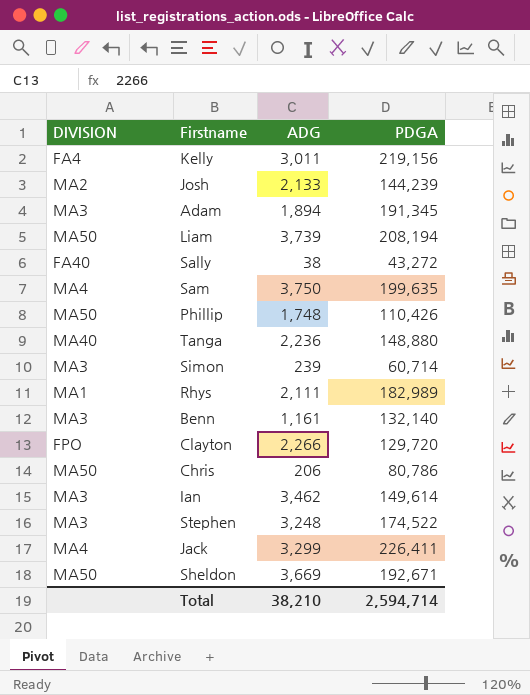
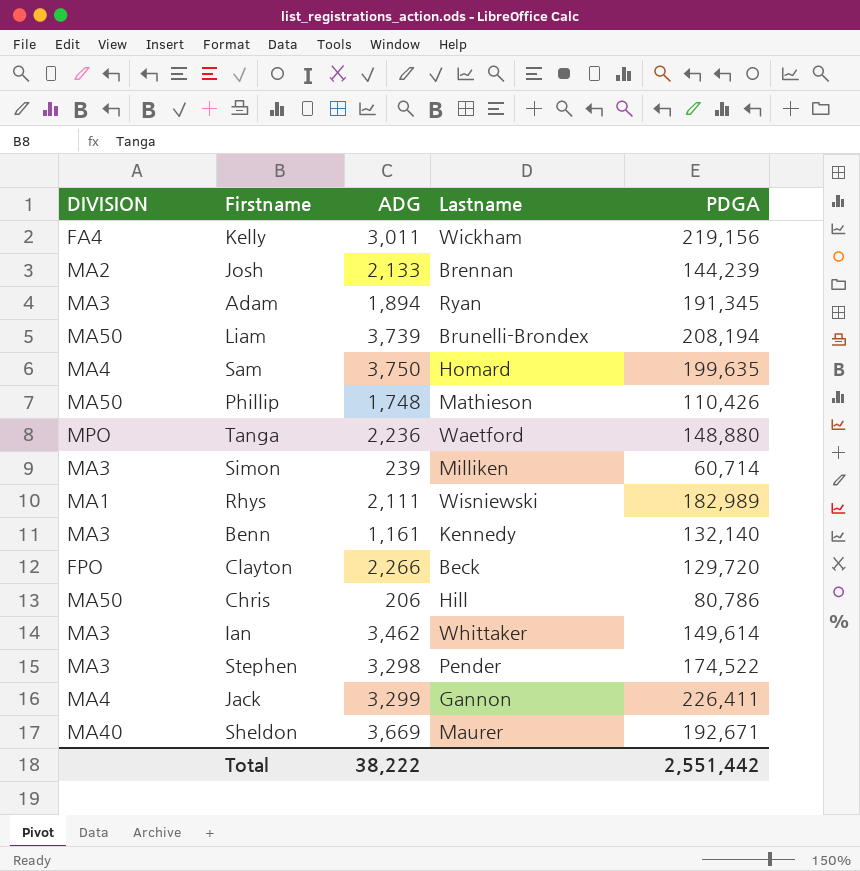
column Lastname | position: none -> 4
row Sally: FA40 | 38 | 43,272 -> none
Tanga | DIVISION: MA40 -> MPO
Stephen | ADG: 3,248 -> 3,298
Sheldon | DIVISION: MA50 -> MA40
Total | ADG: 38,210 -> 38,222
Total | PDGA: 2,594,714 -> 2,551,442

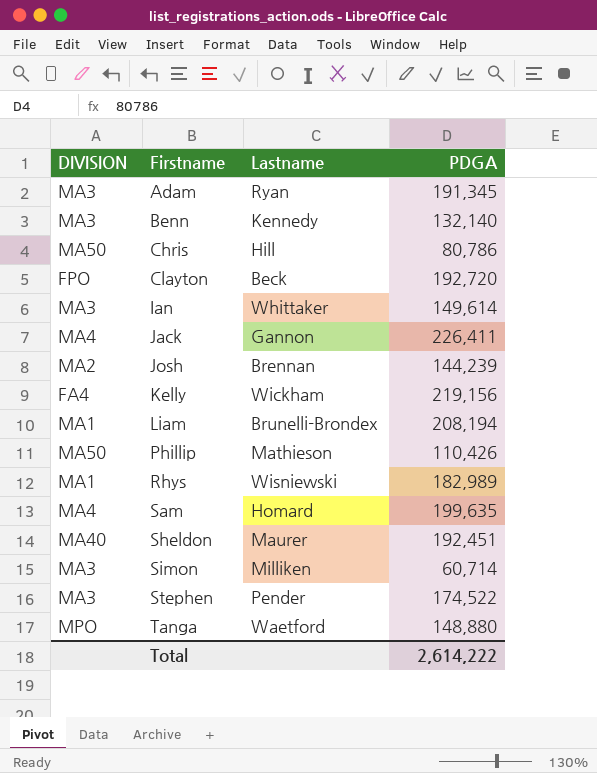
row order: none -> Firstname ascending
column ADG | position: 3 -> none
Clayton | PDGA: 129,720 -> 192,720
Liam | DIVISION: MA50 -> MA1
Sheldon | PDGA: 192,671 -> 192,451
Total | PDGA: 2,551,442 -> 2,614,222

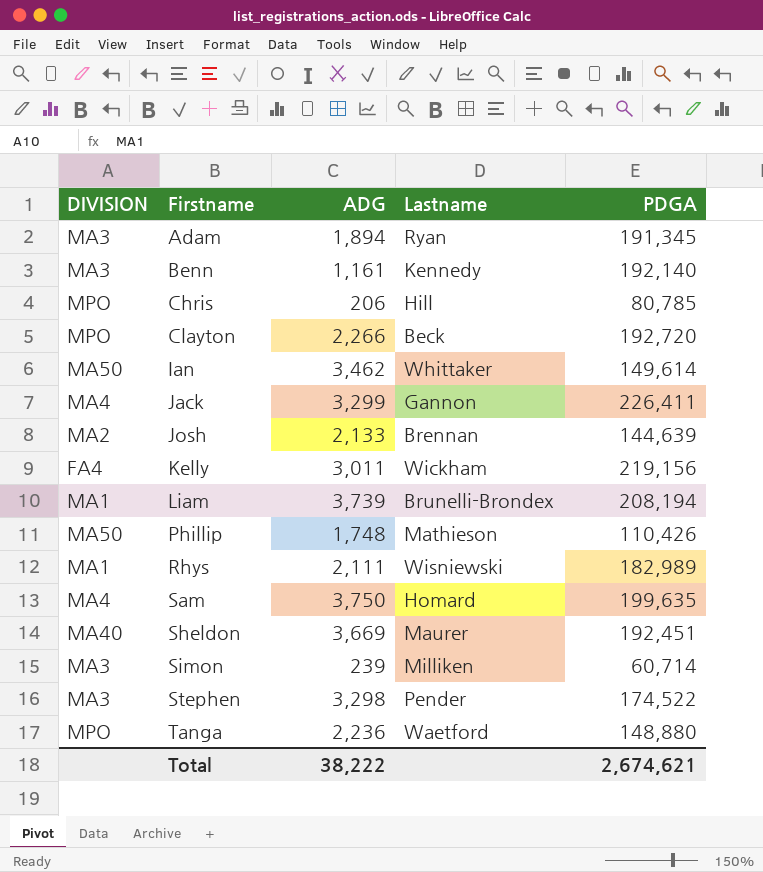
column ADG | position: none -> 3
Benn | PDGA: 132,140 -> 192,140
Chris | DIVISION: MA50 -> MPO
Chris | PDGA: 80,786 -> 80,785
Clayton | DIVISION: FPO -> MPO
Ian | DIVISION: MA3 -> MA50
Josh | PDGA: 144,239 -> 144,639
Total | PDGA: 2,614,222 -> 2,674,621

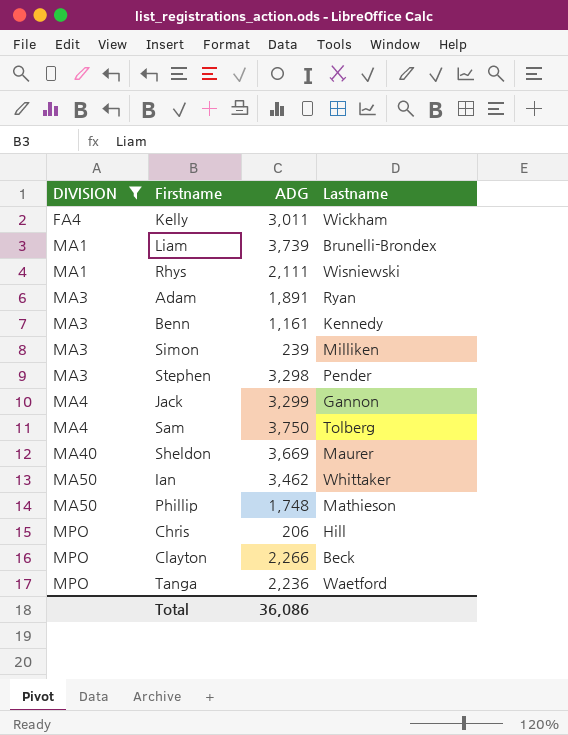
filter: none -> DIVISION != MA2
row order: Firstname ascending -> DIVISION ascending
column PDGA | position: 5 -> none
Adam | ADG: 1,894 -> 1,891
Sam | Lastname: Homard -> Tolberg
Total | ADG: 38,222 -> 36,086

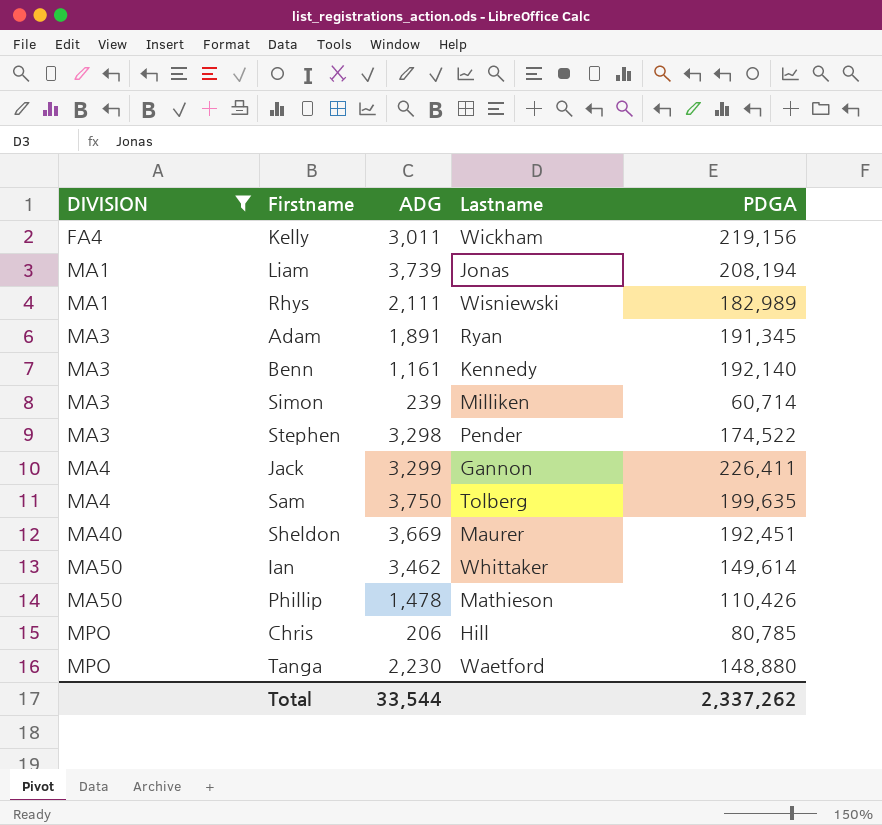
column PDGA | position: none -> 5
row Clayton: MPO | 2,266 | Beck -> none
Liam | Lastname: Brunelli-Brondex -> Jonas
Phillip | ADG: 1,748 -> 1,478
Tanga | ADG: 2,236 -> 2,230
Total | ADG: 36,086 -> 33,544

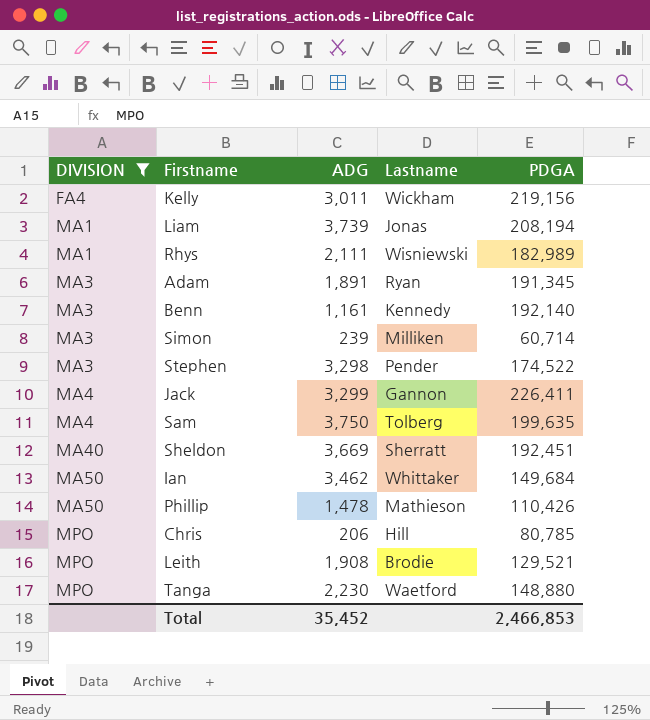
Sheldon | Lastname: Maurer -> Sherratt
Ian | PDGA: 149,614 -> 149,684
row Leith: none -> MPO | 1,908 | Brodie | 129,521
Total | ADG: 33,544 -> 35,452
Total | PDGA: 2,337,262 -> 2,466,853

